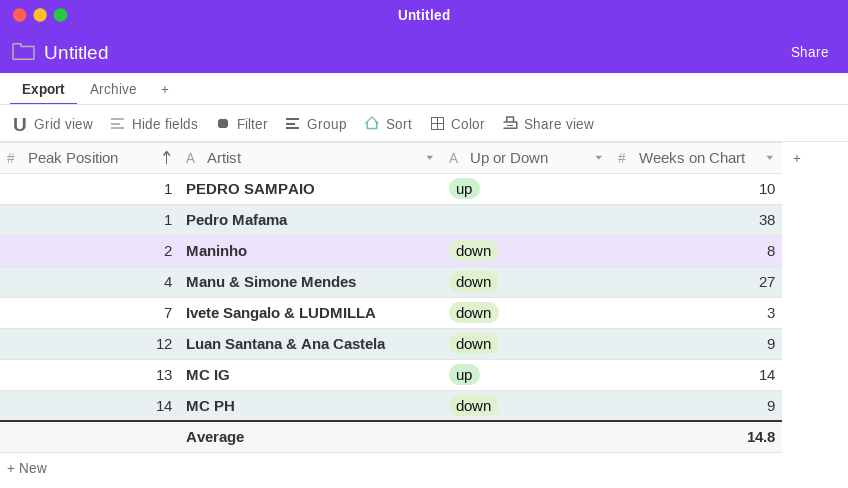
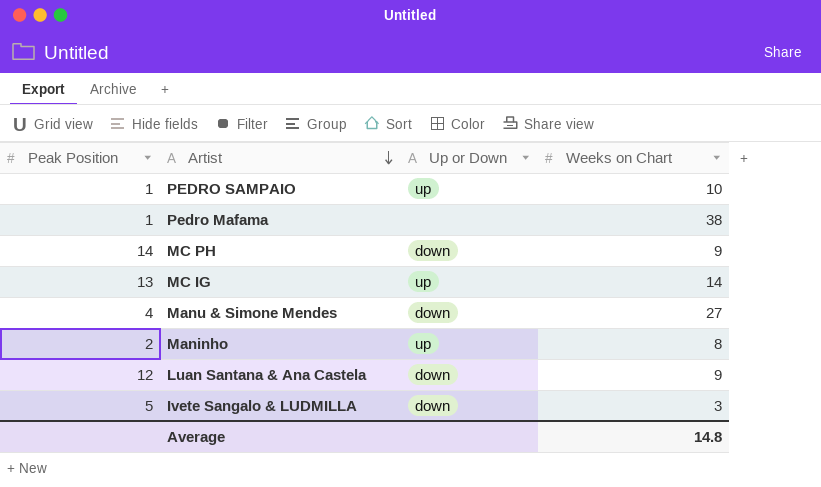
row order: Peak Position ascending -> Artist descending
Maninho | Up or Down: down -> up
Ivete Sangalo & LUDMILLA | Peak Position: 7 -> 5

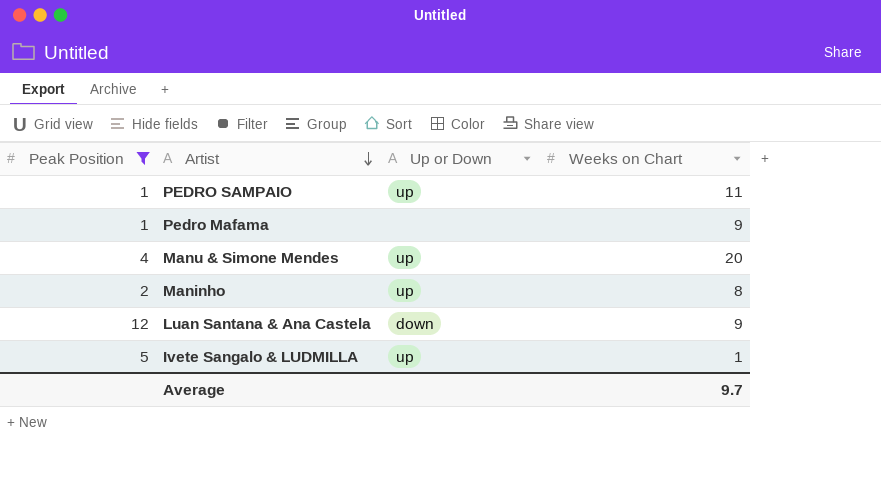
filter: none -> Peak Position <= 12
PEDRO SAMPAIO | Weeks on Chart: 10 -> 11
Pedro Mafama | Weeks on Chart: 38 -> 9
Manu & Simone Mendes | Up or Down: down -> up
Manu & Simone Mendes | Weeks on Chart: 27 -> 20
Ivete Sangalo & LUDMILLA | Up or Down: down -> up
Ivete Sangalo & LUDMILLA | Weeks on Chart: 3 -> 1
Average | Weeks on Chart: 14.8 -> 9.7

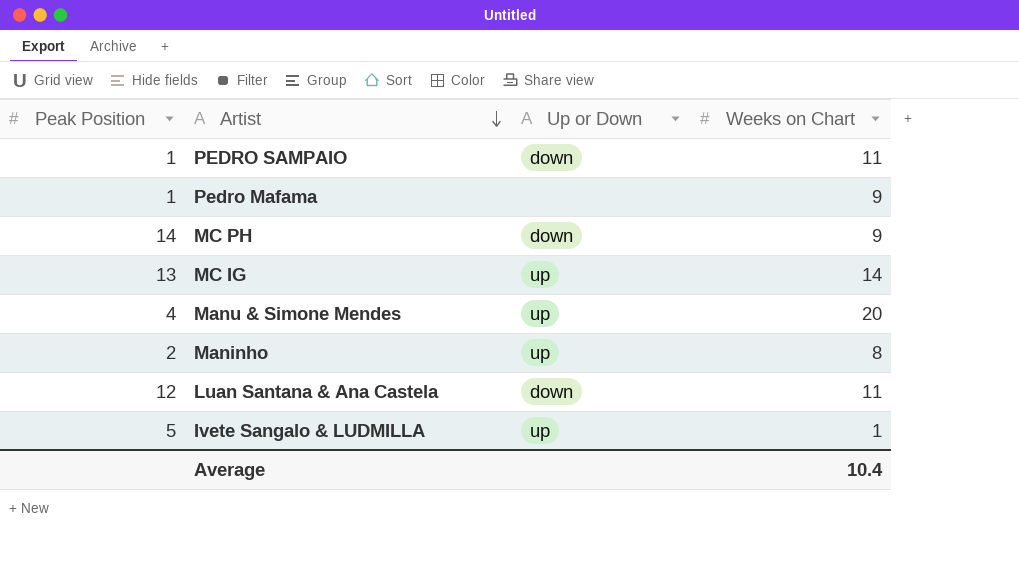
filter: Peak Position <= 12 -> none
PEDRO SAMPAIO | Up or Down: up -> down
Luan Santana & Ana Castela | Weeks on Chart: 9 -> 11
Average | Weeks on Chart: 9.7 -> 10.4

